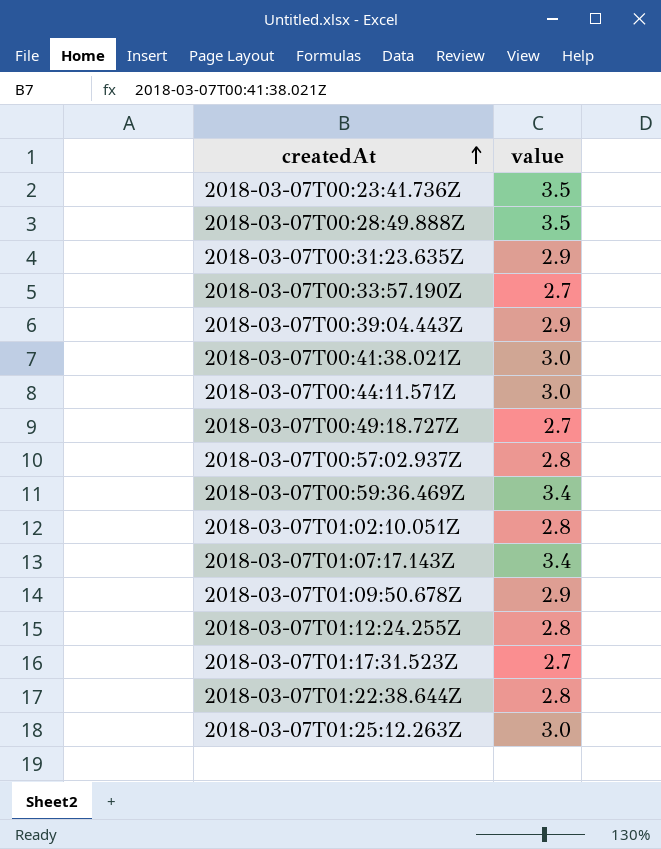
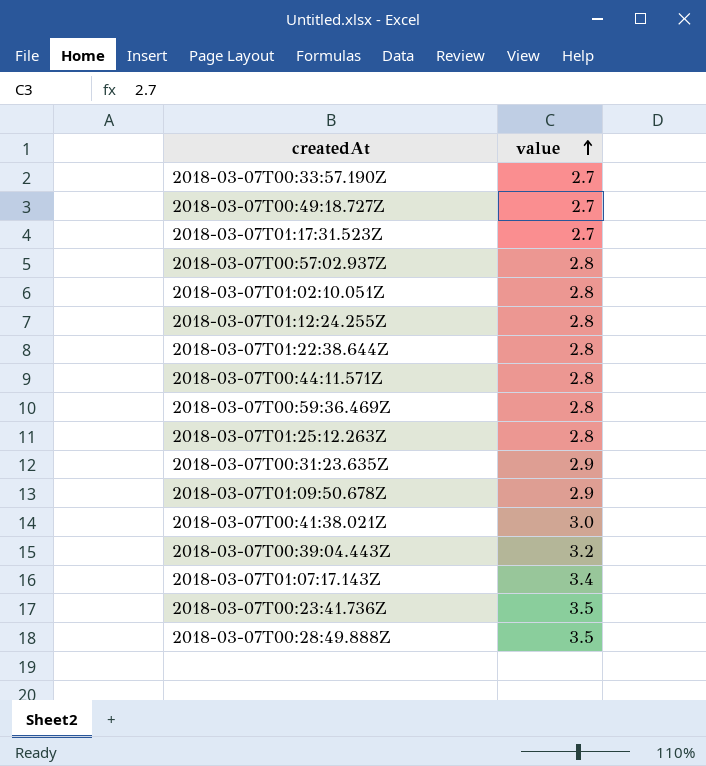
row order: createdAt ascending -> value ascending
2018-03-07T00:44:11.571Z | value: 3.0 -> 2.8
2018-03-07T00:59:36.469Z | value: 3.4 -> 2.8
2018-03-07T01:25:12.263Z | value: 3.0 -> 2.8
2018-03-07T00:39:04.443Z | value: 2.9 -> 3.2

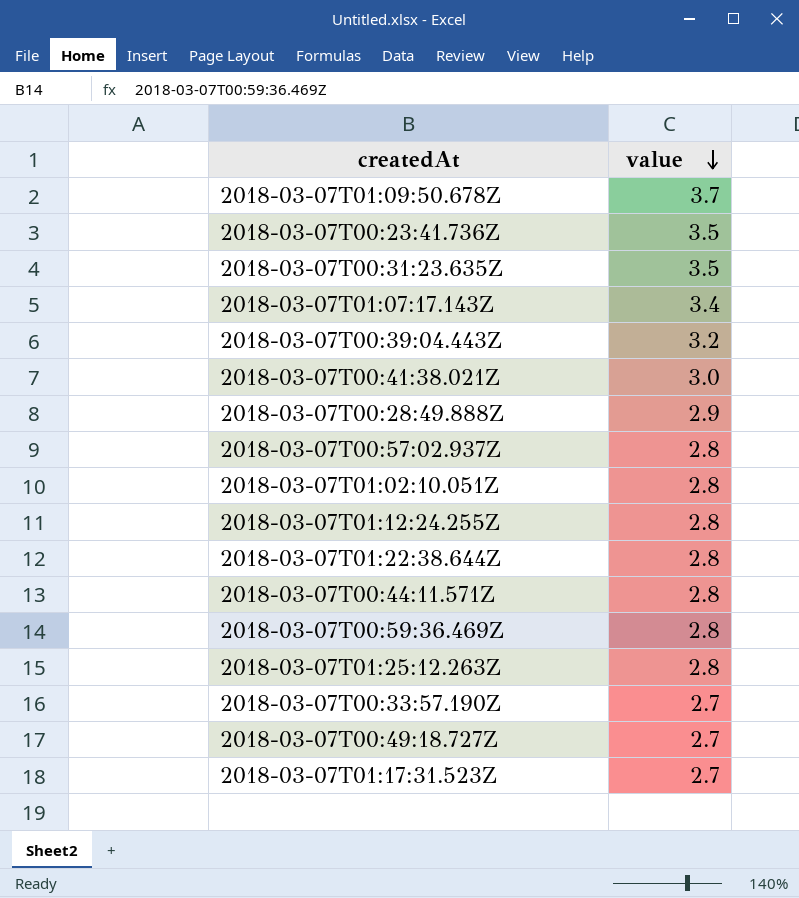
row order: value ascending -> value descending
2018-03-07T01:09:50.678Z | value: 2.9 -> 3.7
2018-03-07T00:31:23.635Z | value: 2.9 -> 3.5
2018-03-07T00:28:49.888Z | value: 3.5 -> 2.9

